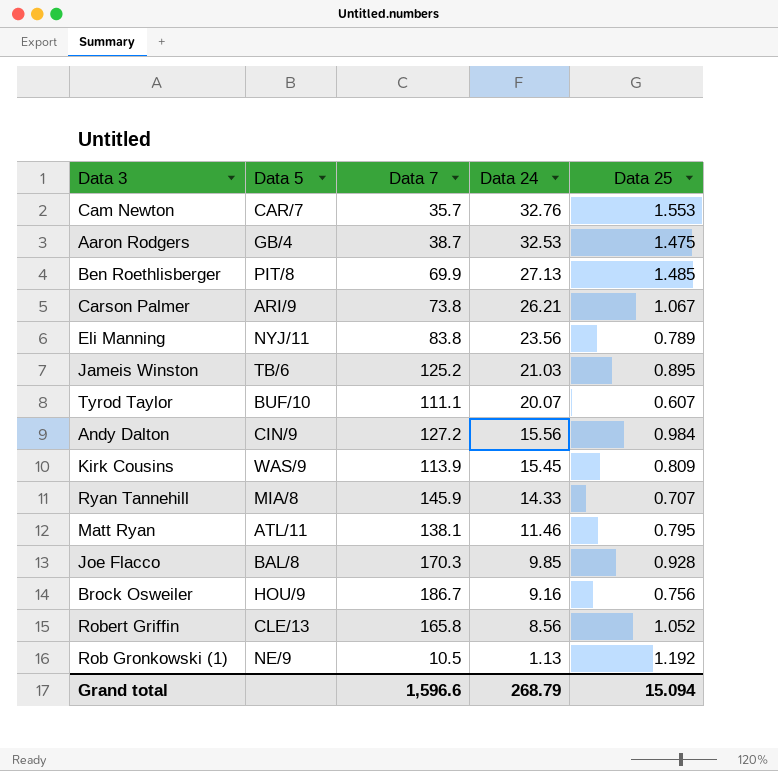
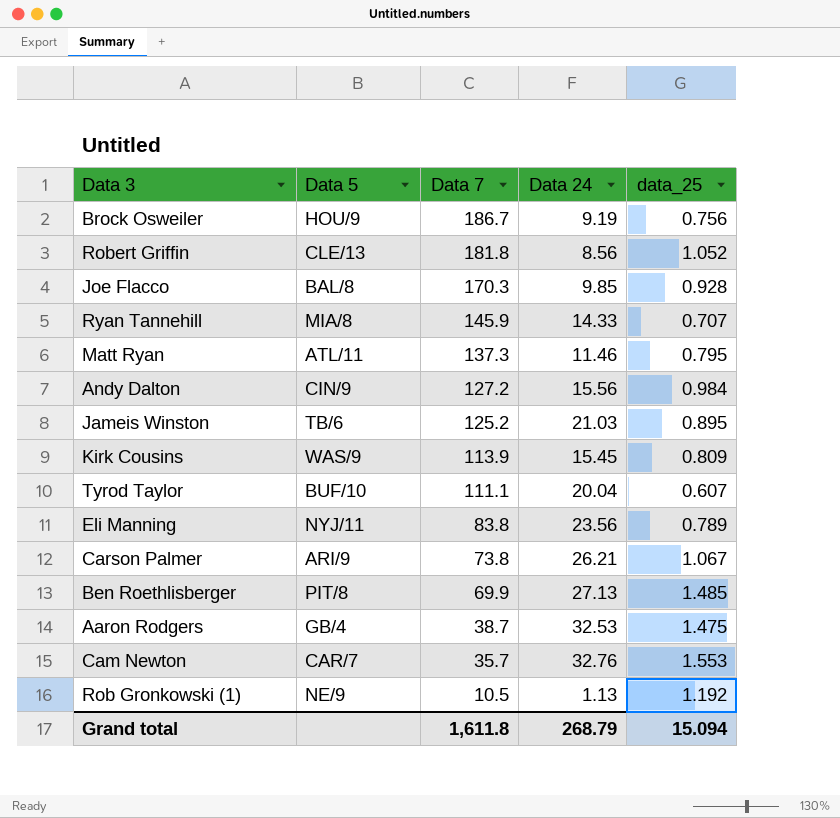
row order: Data 24 descending -> Data 7 descending
column name: Data 25 -> data_25
Brock Osweiler | Data 24: 9.16 -> 9.19
Robert Griffin | Data 7: 165.8 -> 181.8
Matt Ryan | Data 7: 138.1 -> 137.3
Tyrod Taylor | Data 24: 20.07 -> 20.04
Grand total | Data 7: 1,596.6 -> 1,611.8

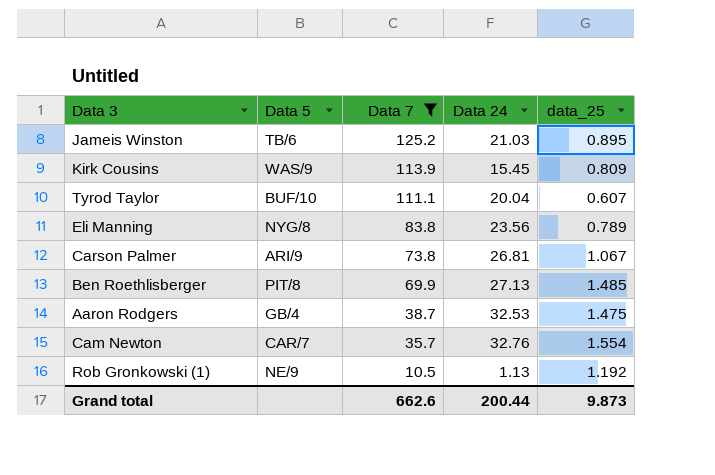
filter: none -> Data 7 <= 125.2
Eli Manning | Data 5: NYJ/11 -> NYG/8
Carson Palmer | Data 24: 26.21 -> 26.81
Cam Newton | data_25: 1.553 -> 1.554
Grand total | Data 7: 1,611.8 -> 662.6
Grand total | Data 24: 268.79 -> 200.44
Grand total | data_25: 15.094 -> 9.873

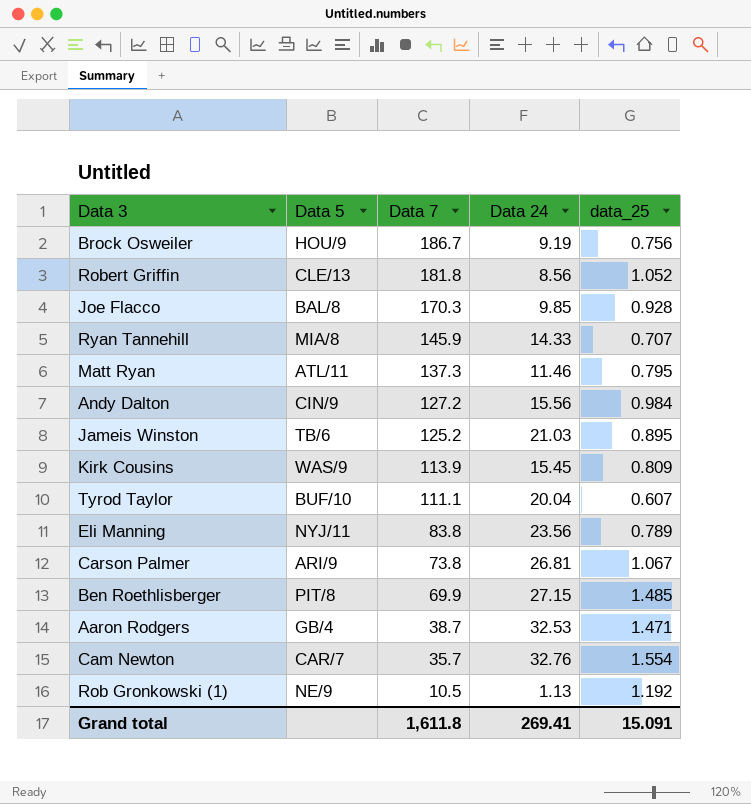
filter: Data 7 <= 125.2 -> none
Eli Manning | Data 5: NYG/8 -> NYJ/11
Ben Roethlisberger | Data 24: 27.13 -> 27.15
Aaron Rodgers | data_25: 1.475 -> 1.471
Grand total | Data 7: 662.6 -> 1,611.8
Grand total | Data 24: 200.44 -> 269.41
Grand total | data_25: 9.873 -> 15.091

